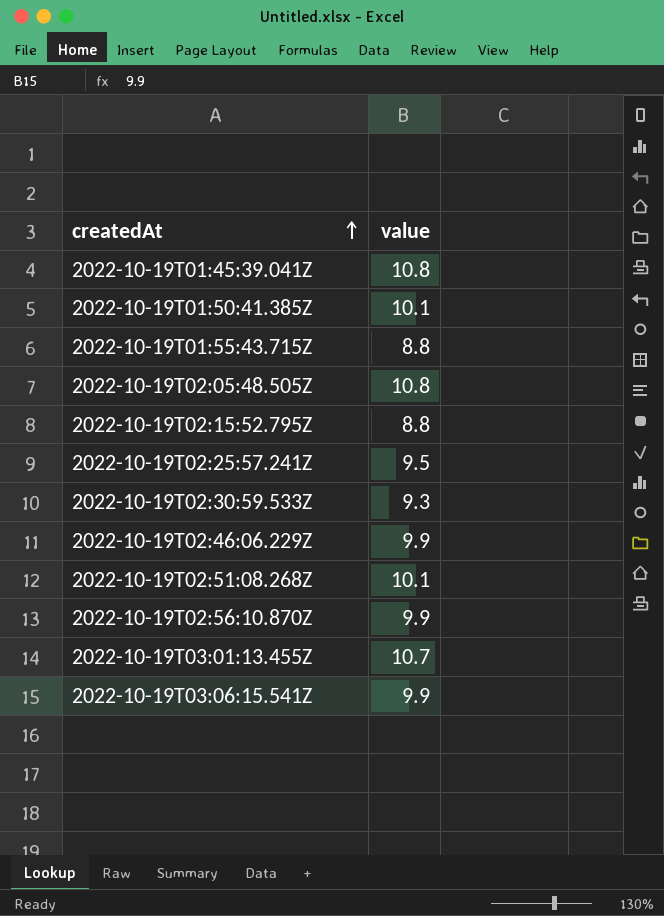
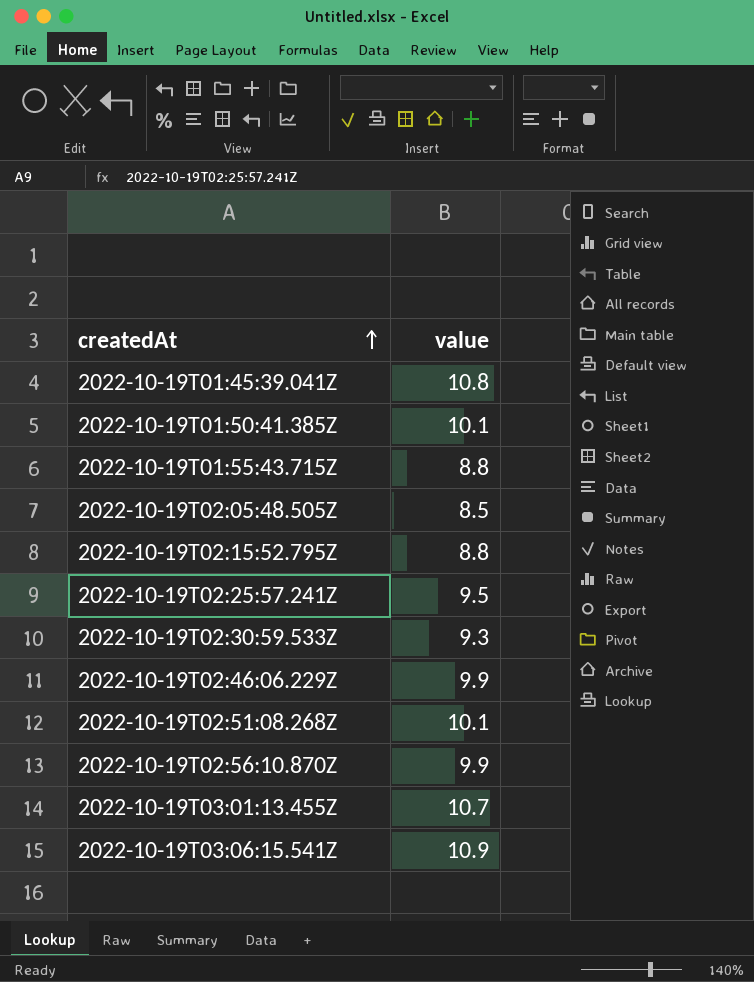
2022-10-19T02:05:48.505Z | value: 10.8 -> 8.5
2022-10-19T03:06:15.541Z | value: 9.9 -> 10.9

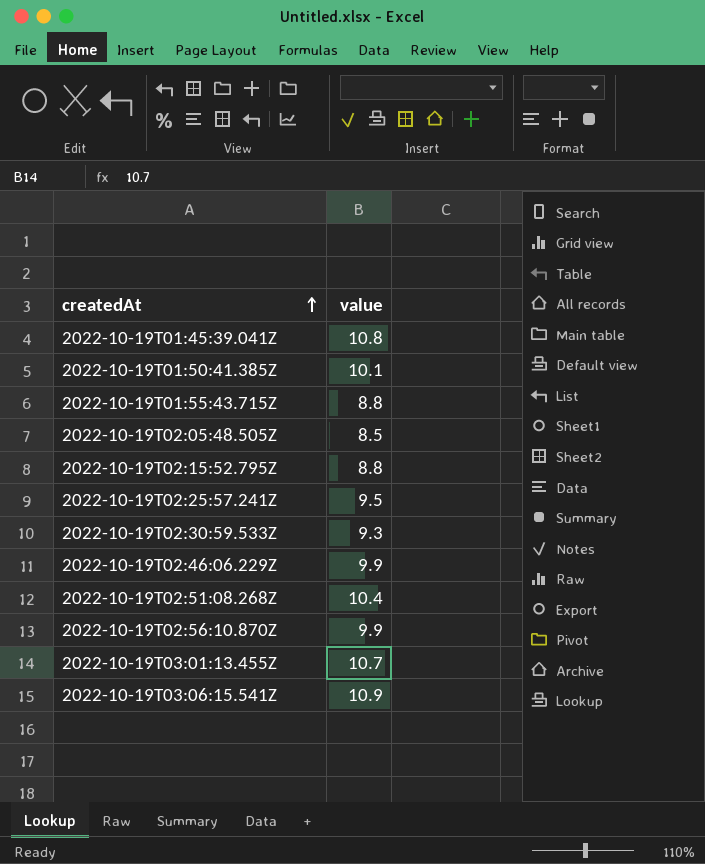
2022-10-19T02:51:08.268Z | value: 10.1 -> 10.4

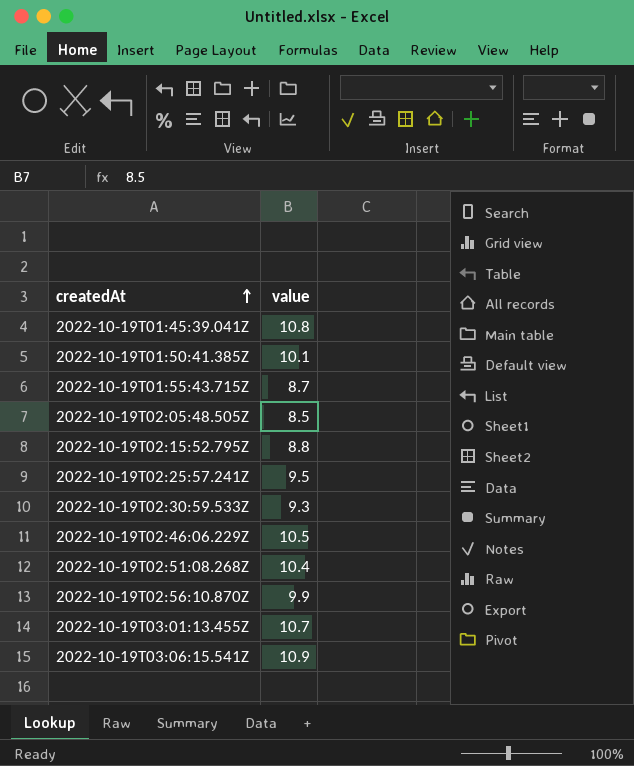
2022-10-19T01:55:43.715Z | value: 8.8 -> 8.7
2022-10-19T02:46:06.229Z | value: 9.9 -> 10.5

